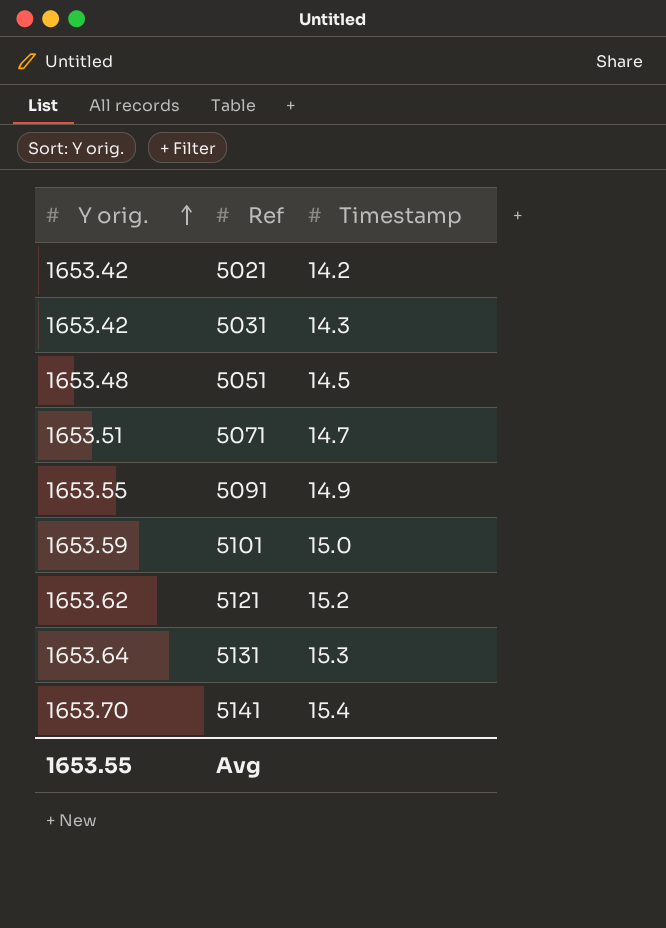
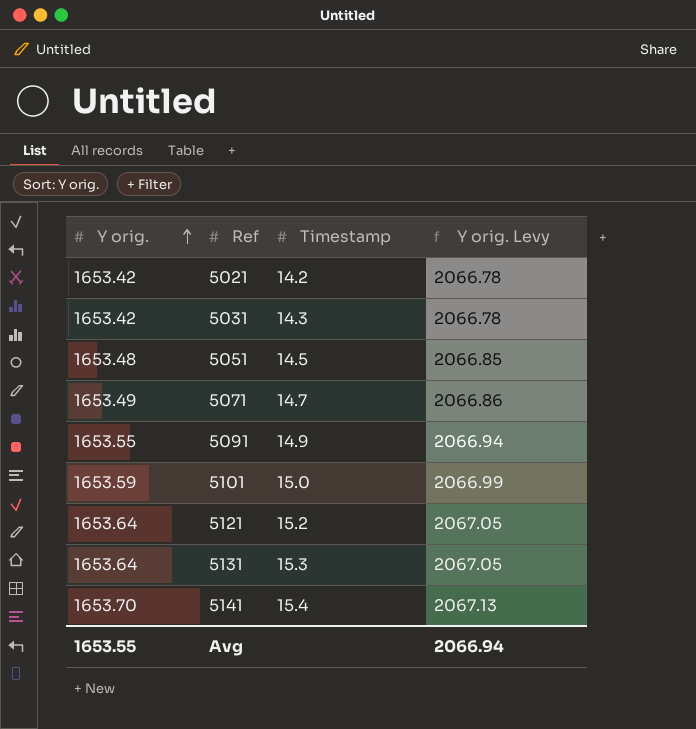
column Y orig. Levy | formula: none -> [Y orig.] * 1.25
5071 | Y orig.: 1653.51 -> 1653.49
5121 | Y orig.: 1653.62 -> 1653.64

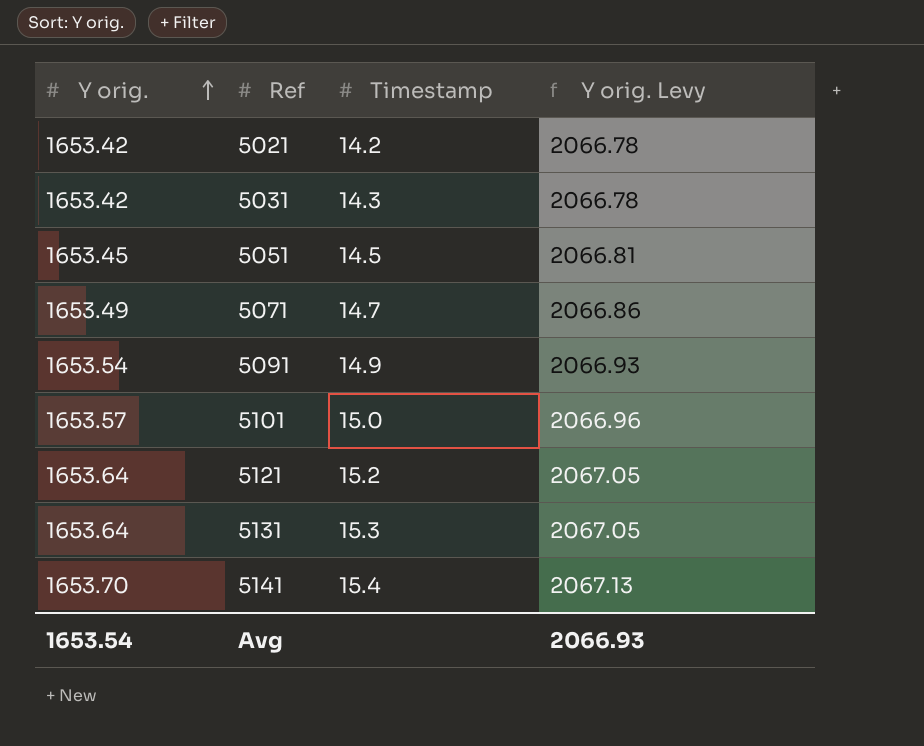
5051 | Y orig.: 1653.48 -> 1653.45
5051 | Y orig. Levy: 2066.85 -> 2066.81
5091 | Y orig.: 1653.55 -> 1653.54
5091 | Y orig. Levy: 2066.94 -> 2066.93
5101 | Y orig.: 1653.59 -> 1653.57
5101 | Y orig. Levy: 2066.99 -> 2066.96
Avg | Y orig.: 1653.55 -> 1653.54
Avg | Y orig. Levy: 2066.94 -> 2066.93

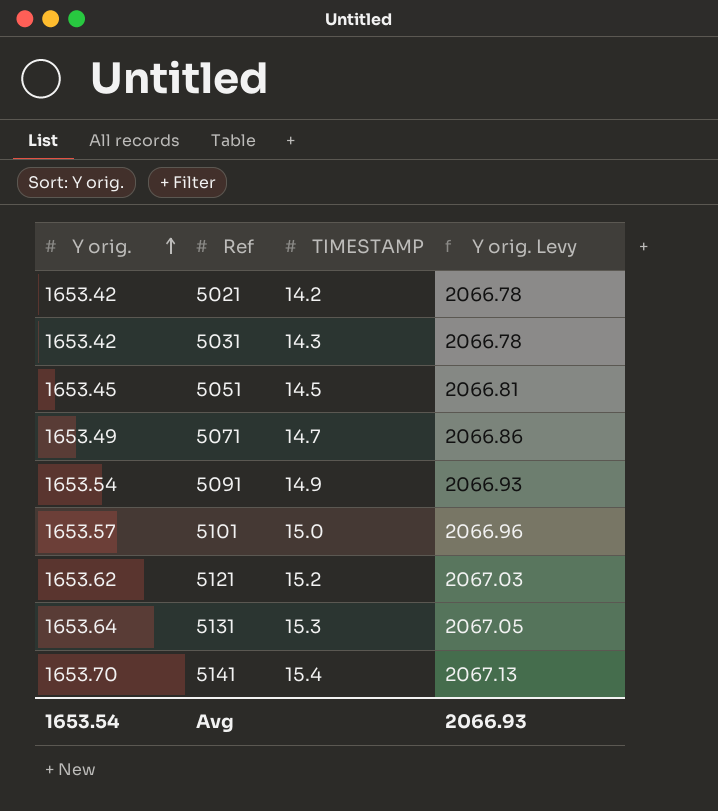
column name: Timestamp -> TIMESTAMP
5121 | Y orig.: 1653.64 -> 1653.62
5121 | Y orig. Levy: 2067.05 -> 2067.03

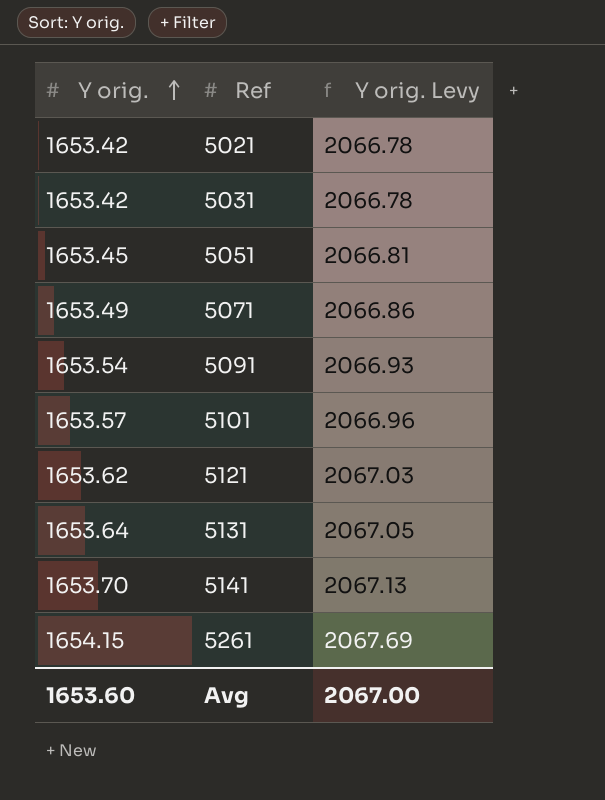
column TIMESTAMP | position: 3 -> none
row 5261: none -> 1654.15 | 2067.69
Avg | Y orig.: 1653.54 -> 1653.60
Avg | Y orig. Levy: 2066.93 -> 2067.00

